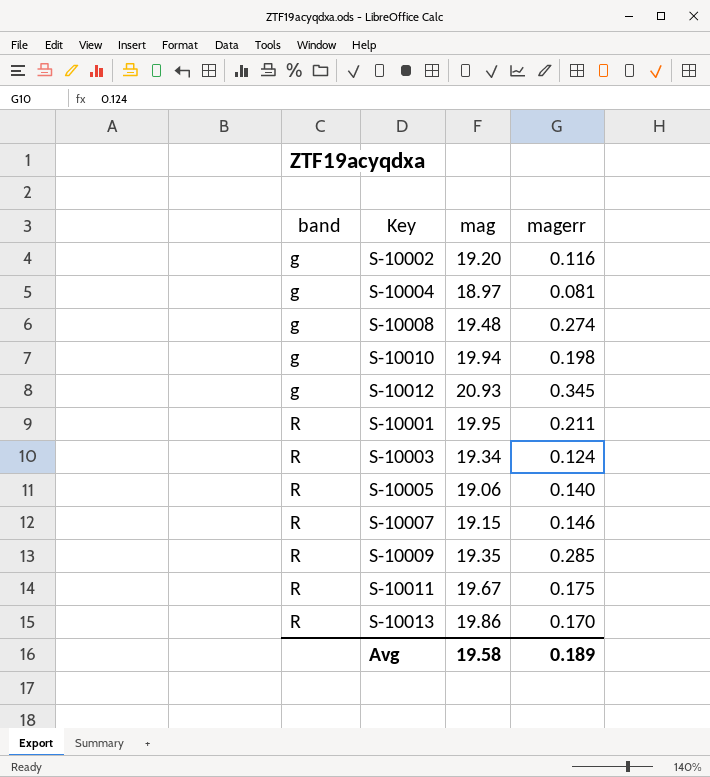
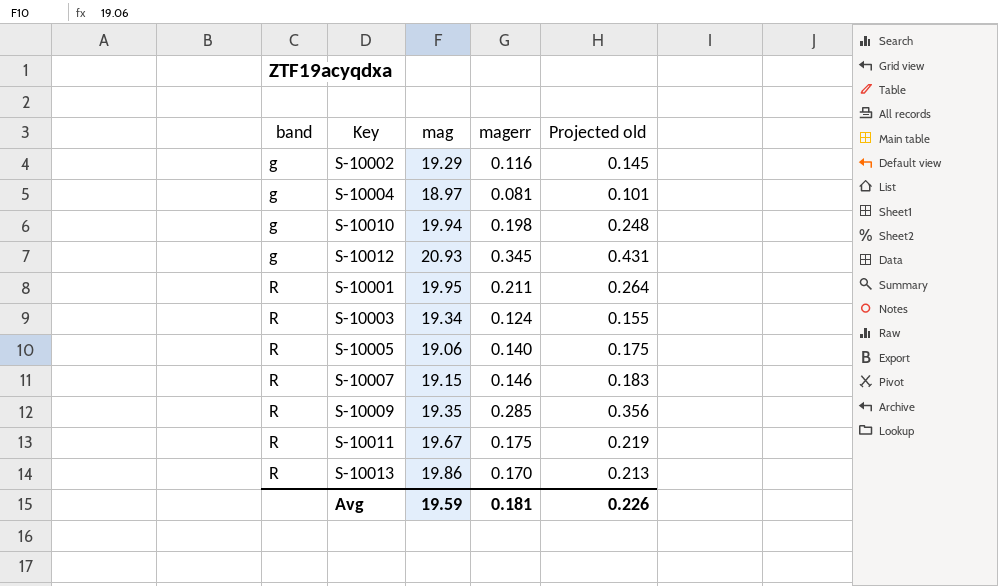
column Projected old | formula: none -> [magerr] * 1.25
row S-10008: g | 19.48 | 0.274 -> none
S-10002 | mag: 19.20 -> 19.29
Avg | mag: 19.58 -> 19.59
Avg | magerr: 0.189 -> 0.181

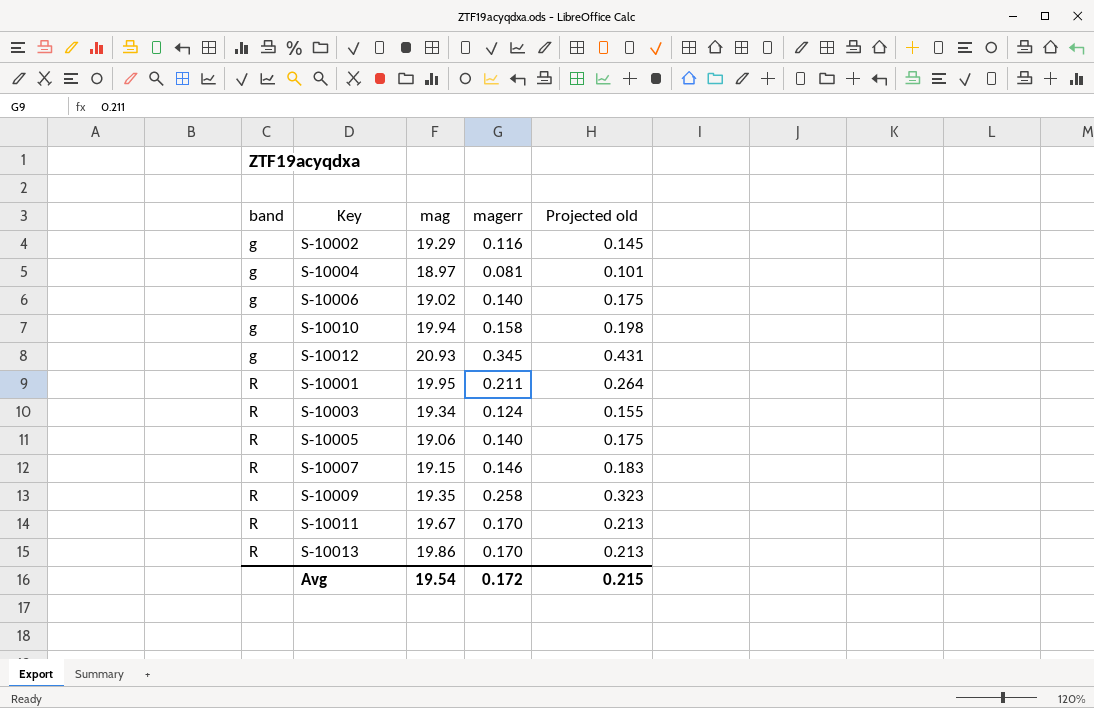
row S-10006: none -> g | 19.02 | 0.140 | 0.175
S-10010 | magerr: 0.198 -> 0.158
S-10010 | Projected old: 0.248 -> 0.198
S-10009 | magerr: 0.285 -> 0.258
S-10009 | Projected old: 0.356 -> 0.323
S-10011 | magerr: 0.175 -> 0.170
S-10011 | Projected old: 0.219 -> 0.213
Avg | mag: 19.59 -> 19.54
Avg | magerr: 0.181 -> 0.172
Avg | Projected old: 0.226 -> 0.215

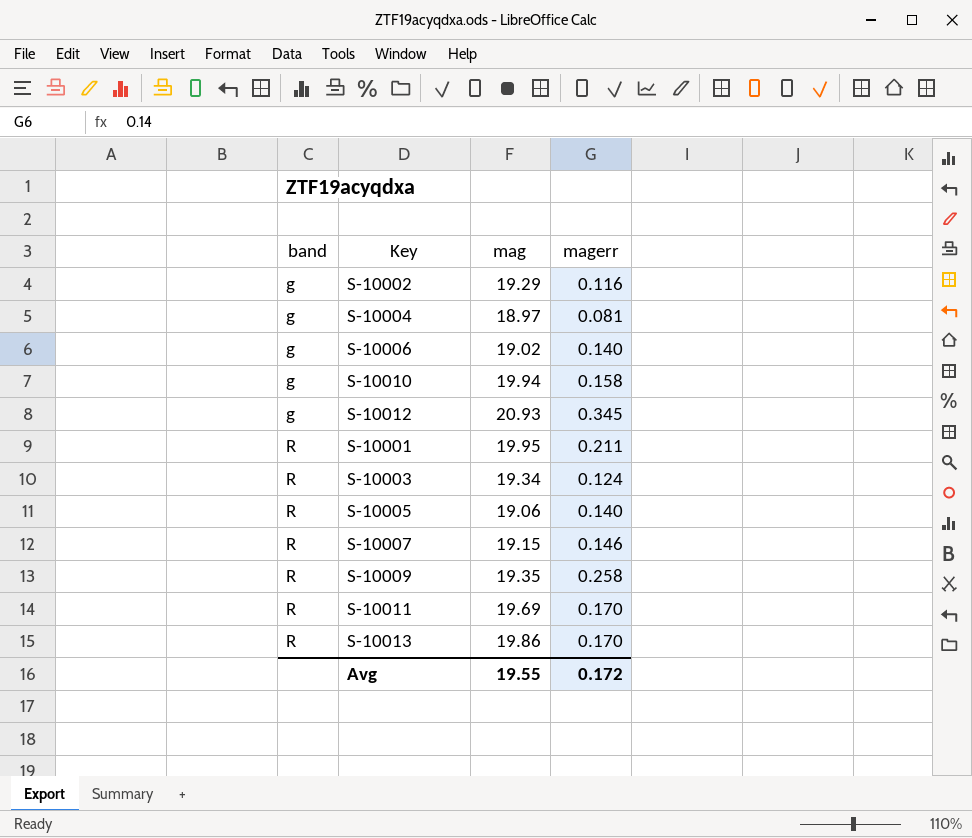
column Projected old | formula: [magerr] * 1.25 -> none
S-10011 | mag: 19.67 -> 19.69
Avg | mag: 19.54 -> 19.55

